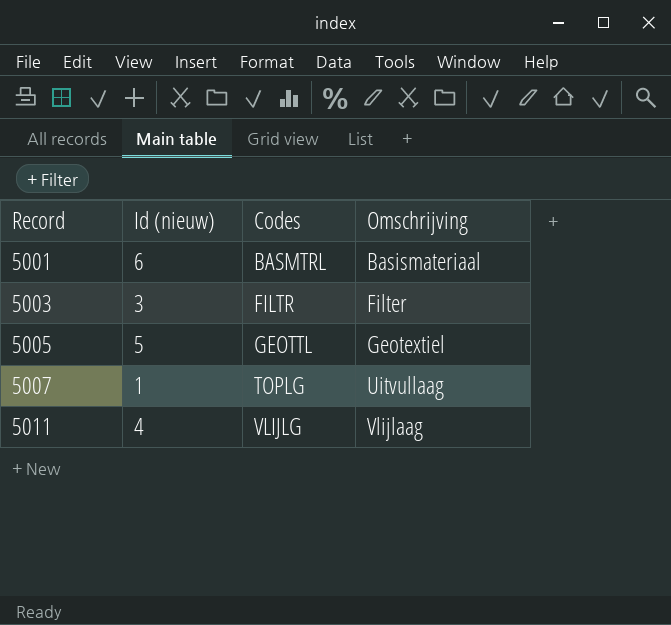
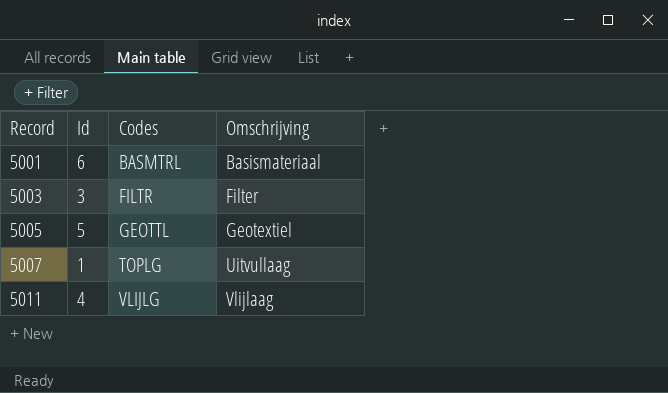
column name: Id (nieuw) -> Id

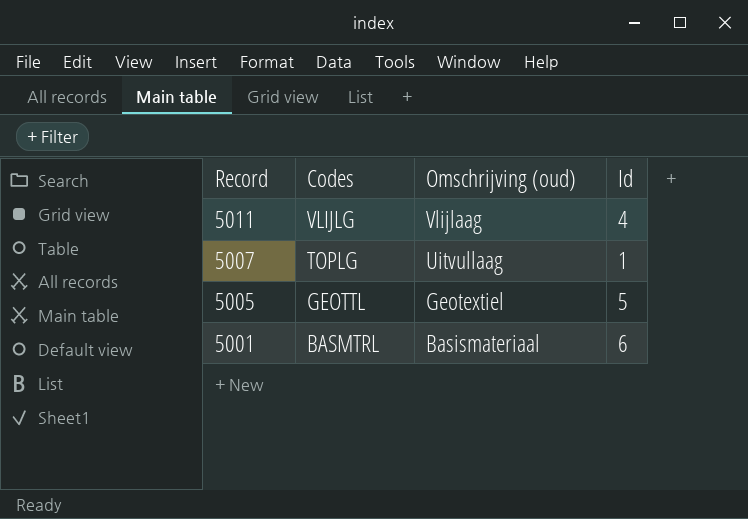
row order: Record ascending -> Record descending
column name: Omschrijving -> Omschrijving (oud)
column Id | position: 2 -> 4
row 5003: 3 | FILTR | Filter -> none

